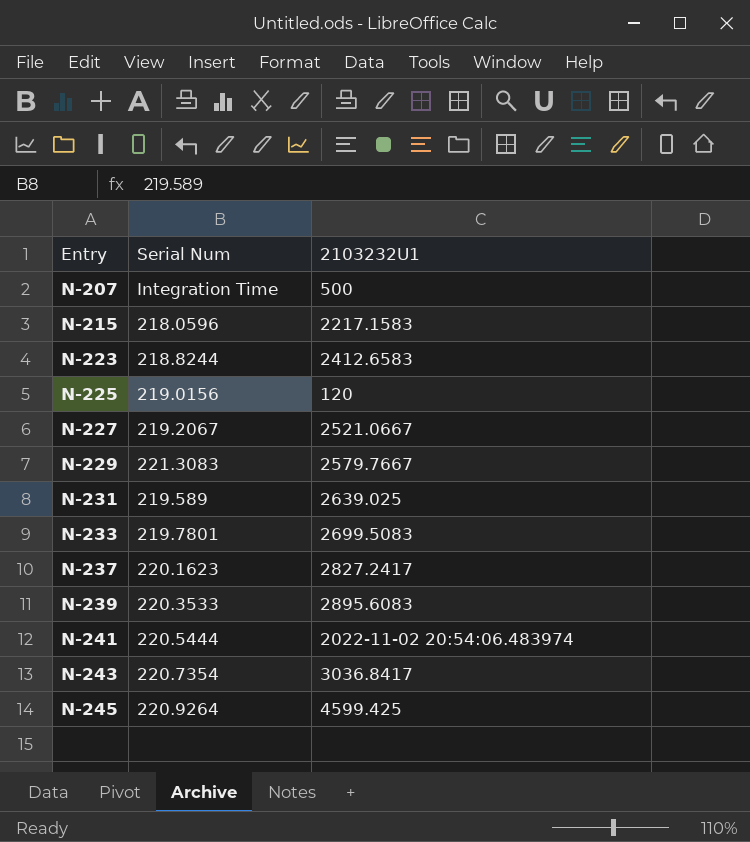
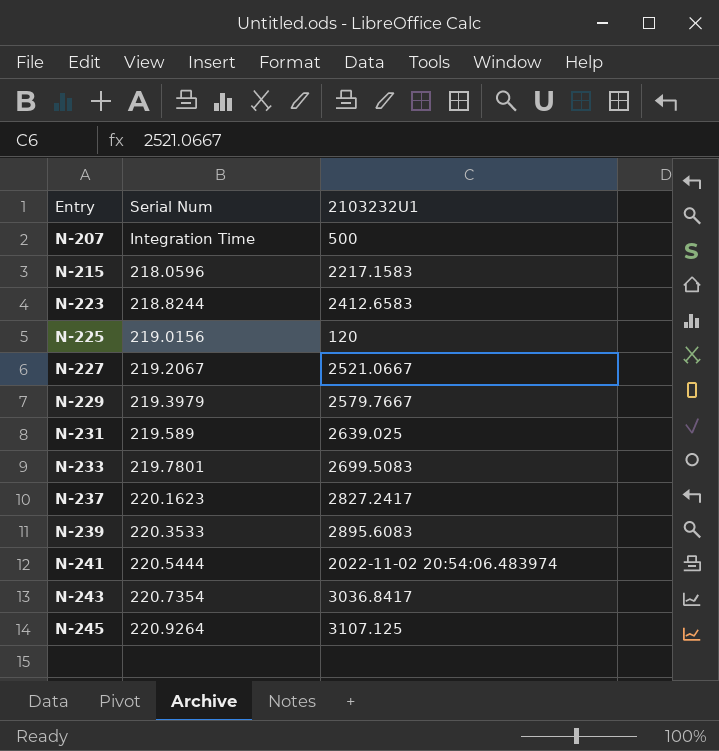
N-229 | Serial Num: 221.3083 -> 219.3979
N-245 | 2103232U1: 4599.425 -> 3107.125

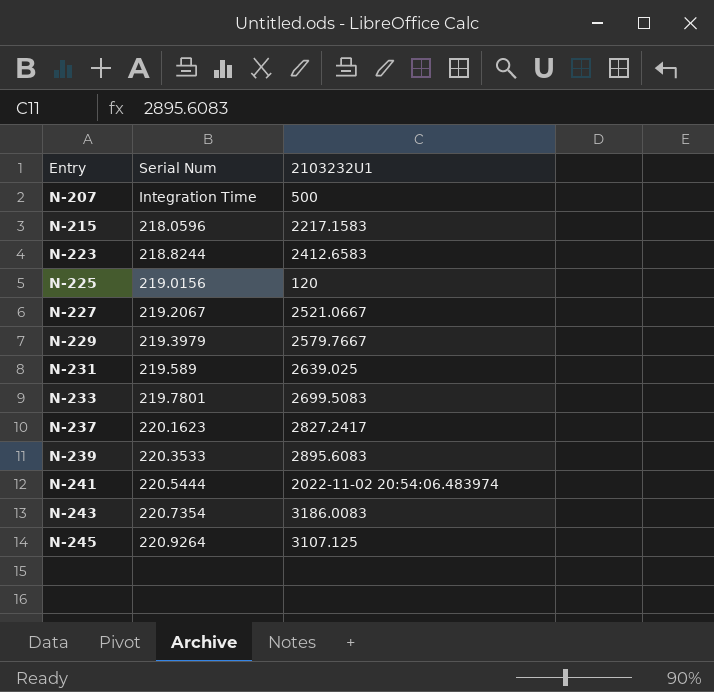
N-243 | 2103232U1: 3036.8417 -> 3186.0083

